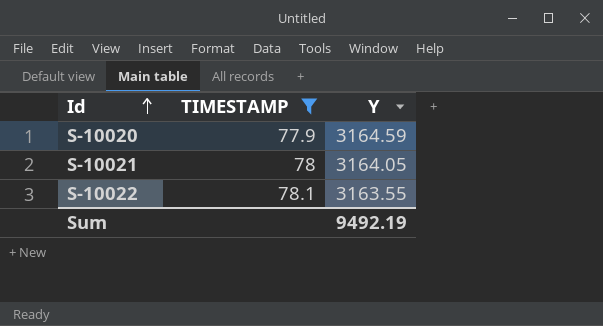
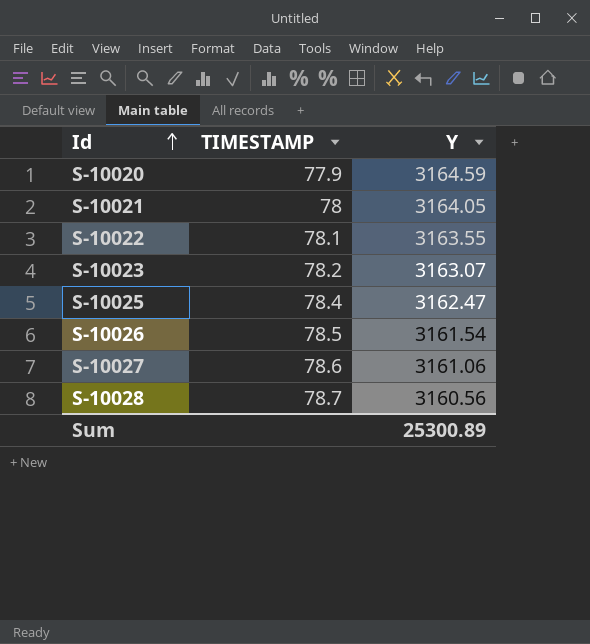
filter: TIMESTAMP <= 78.1 -> none
Sum | Y: 9492.19 -> 25300.89

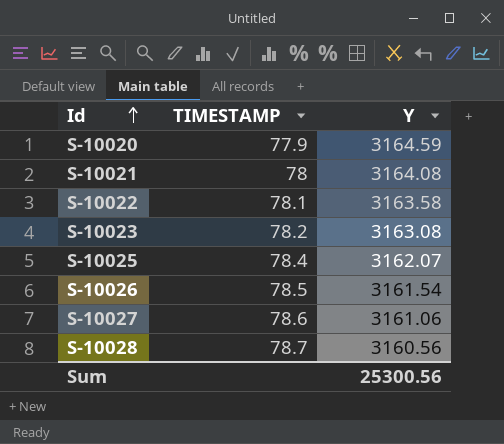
S-10021 | Y: 3164.05 -> 3164.08
S-10022 | Y: 3163.55 -> 3163.58
S-10023 | Y: 3163.07 -> 3163.08
S-10025 | Y: 3162.47 -> 3162.07
Sum | Y: 25300.89 -> 25300.56

